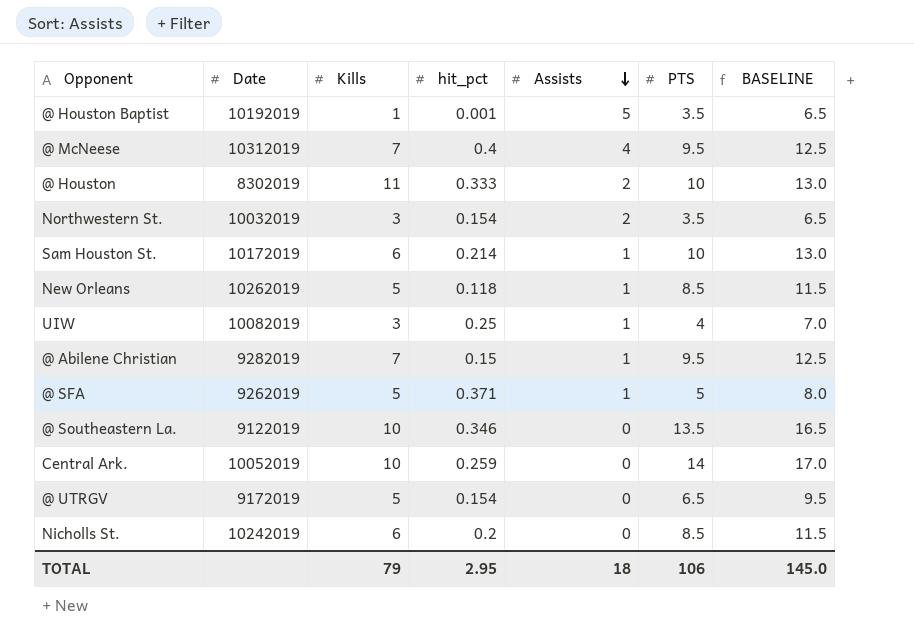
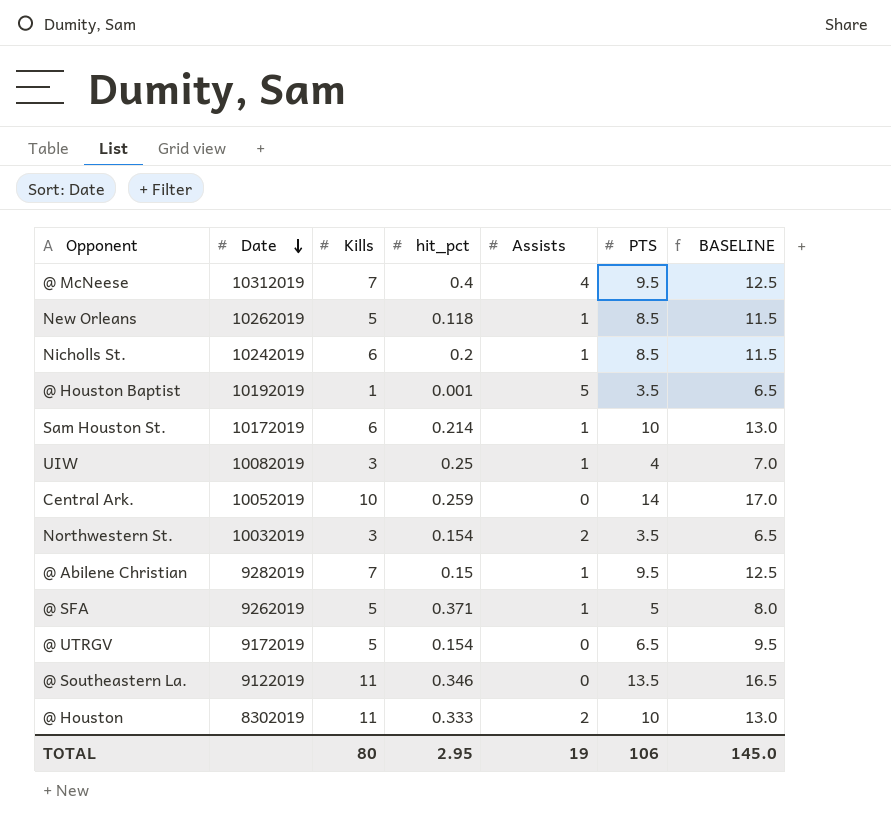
row order: Assists descending -> Date descending
Nicholls St. | Assists: 0 -> 1
@ Southeastern La. | Kills: 10 -> 11
TOTAL | Kills: 79 -> 80
TOTAL | Assists: 18 -> 19

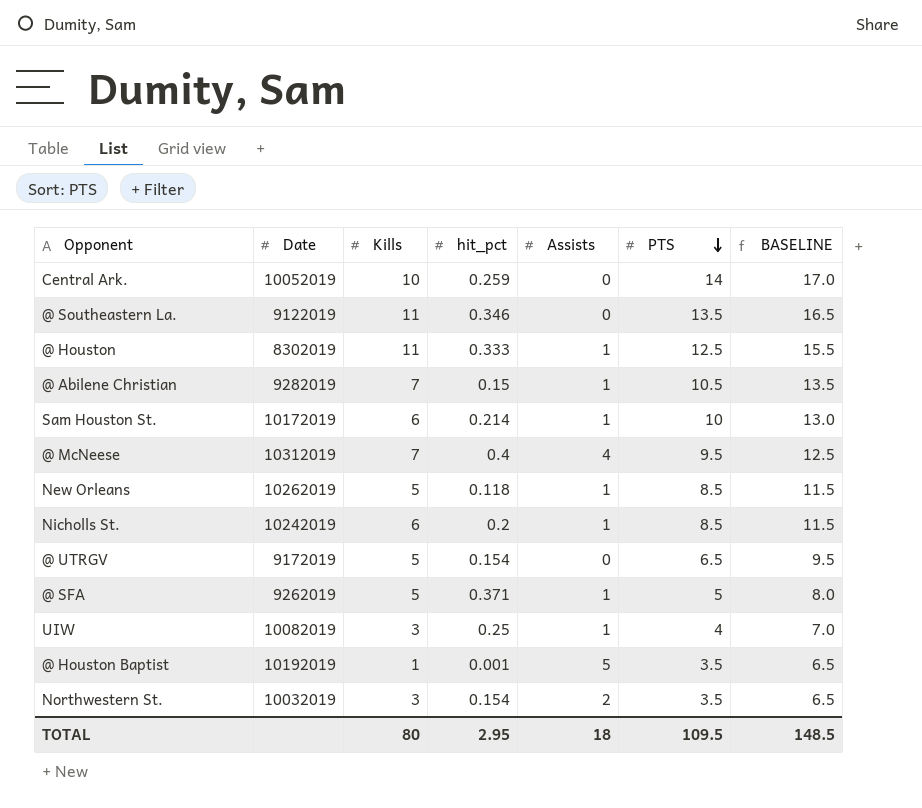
row order: Date descending -> PTS descending
@ Houston | Assists: 2 -> 1
@ Houston | PTS: 10 -> 12.5
@ Houston | BASELINE: 13.0 -> 15.5
@ Abilene Christian | PTS: 9.5 -> 10.5
@ Abilene Christian | BASELINE: 12.5 -> 13.5
TOTAL | Assists: 19 -> 18
TOTAL | PTS: 106 -> 109.5
TOTAL | BASELINE: 145.0 -> 148.5

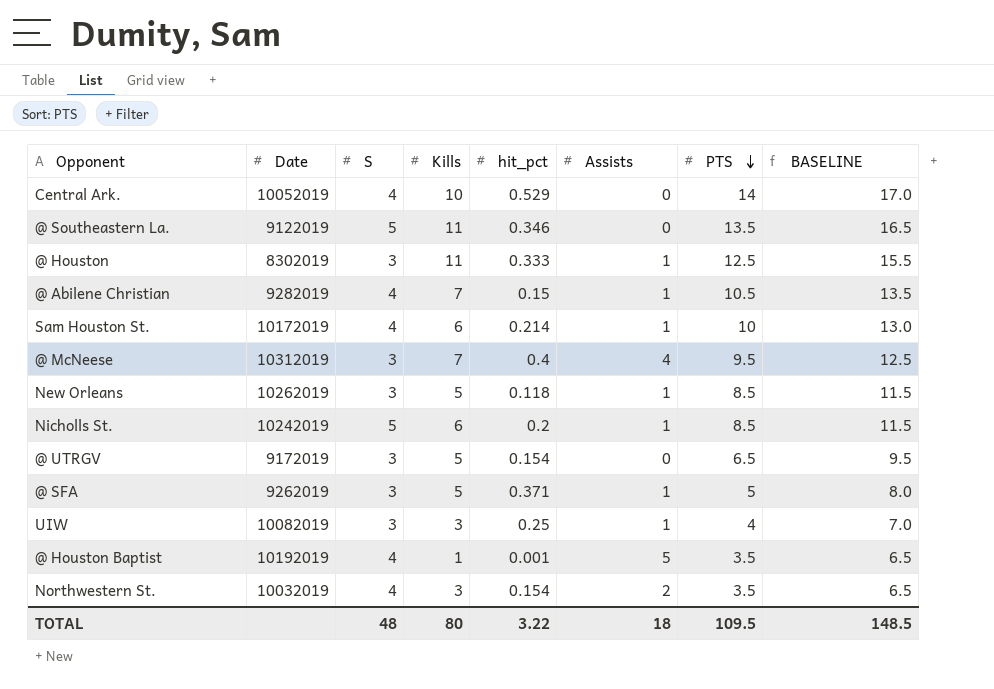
column S | position: none -> 3
Central Ark. | hit_pct: 0.259 -> 0.529
TOTAL | hit_pct: 2.95 -> 3.22

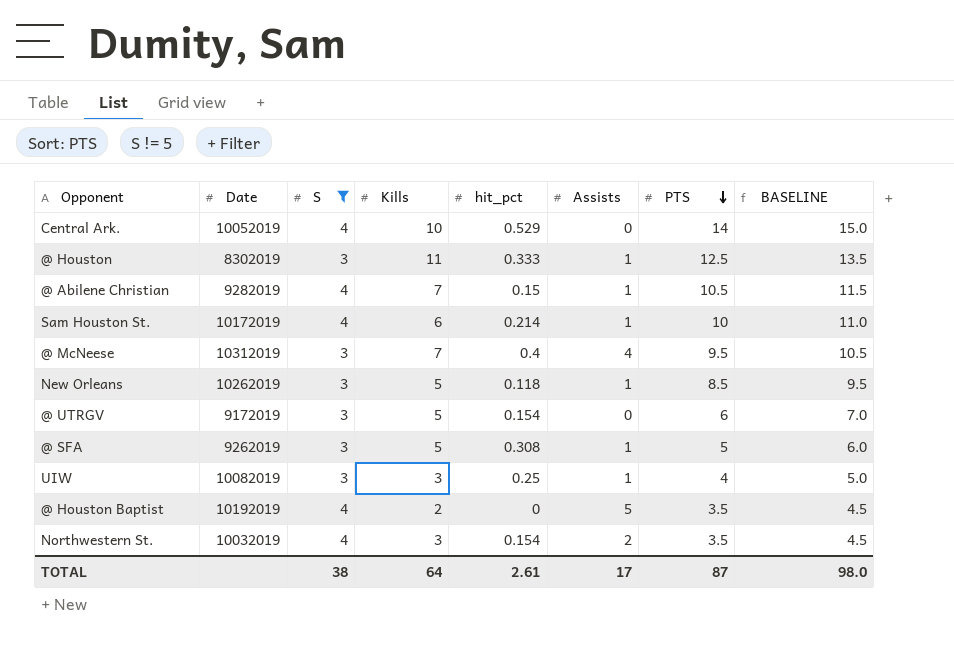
filter: none -> S != 5
column BASELINE | formula: [PTS] + 3 -> [PTS] + 1
@ UTRGV | PTS: 6.5 -> 6
@ SFA | hit_pct: 0.371 -> 0.308
@ Houston Baptist | Kills: 1 -> 2
@ Houston Baptist | hit_pct: 0.001 -> 0
TOTAL | S: 48 -> 38
TOTAL | Kills: 80 -> 64
TOTAL | hit_pct: 3.22 -> 2.61
TOTAL | Assists: 18 -> 17
TOTAL | PTS: 109.5 -> 87
TOTAL | BASELINE: 148.5 -> 98.0

